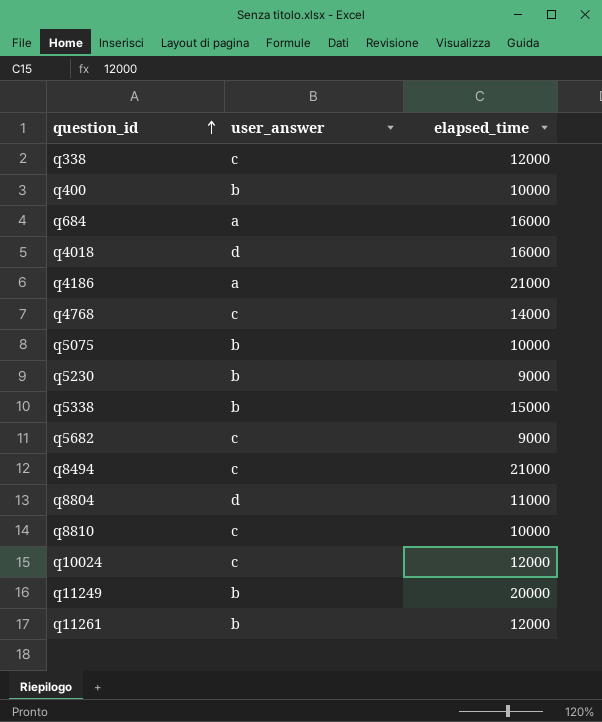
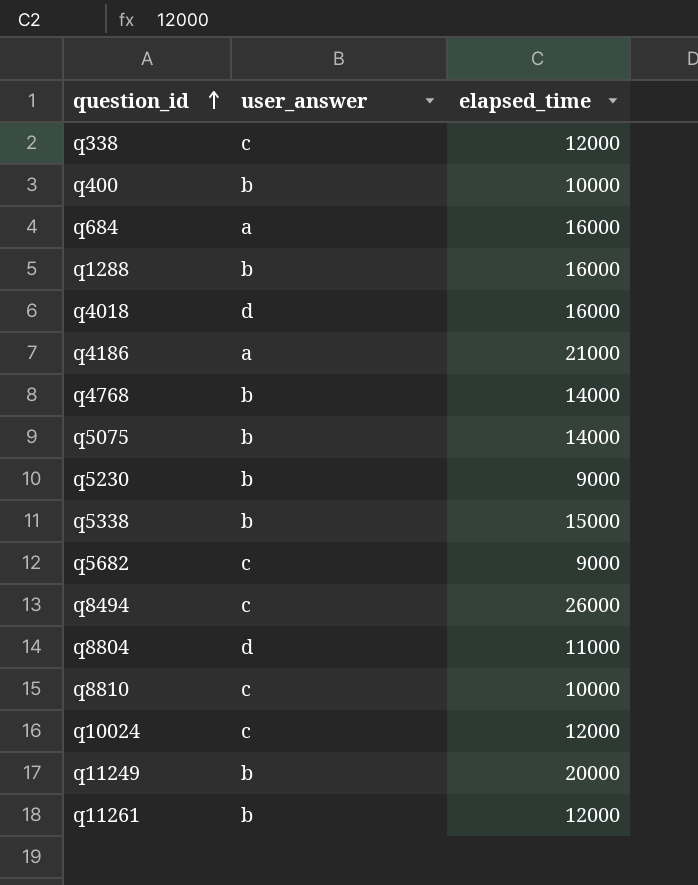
row q1288: none -> b | 16000
q4768 | user_answer: c -> b
q5075 | elapsed_time: 10000 -> 14000
q8494 | elapsed_time: 21000 -> 26000

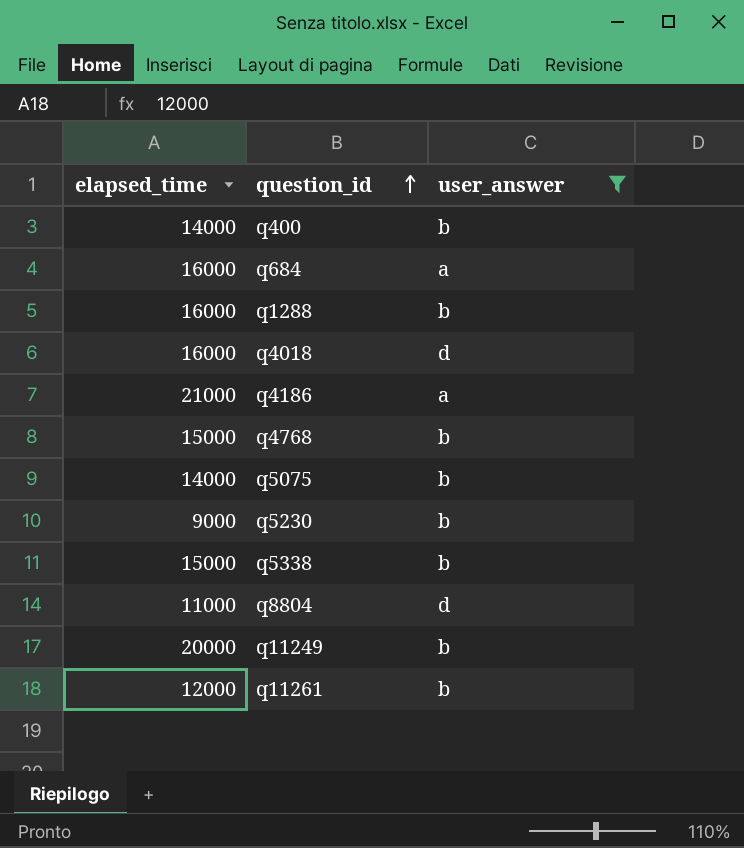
filter: none -> user_answer != c
column elapsed_time | position: 3 -> 1
q400 | elapsed_time: 10000 -> 14000
q4768 | elapsed_time: 14000 -> 15000

